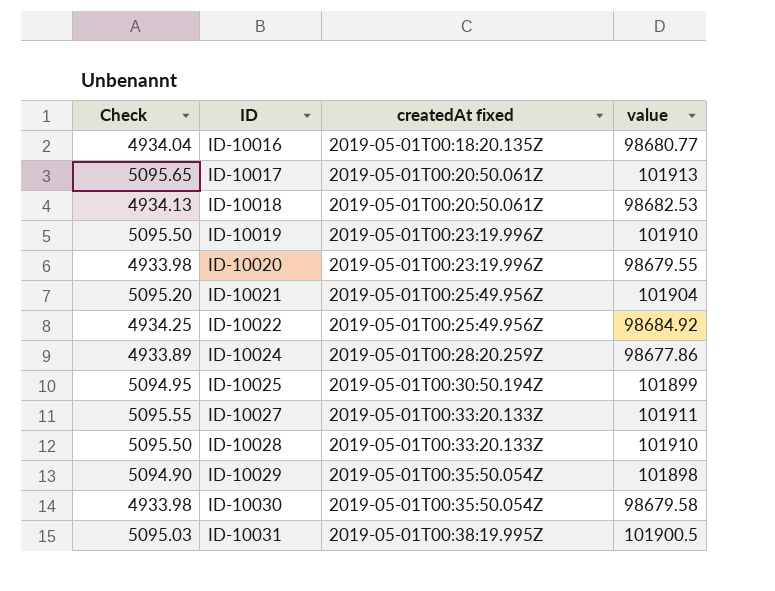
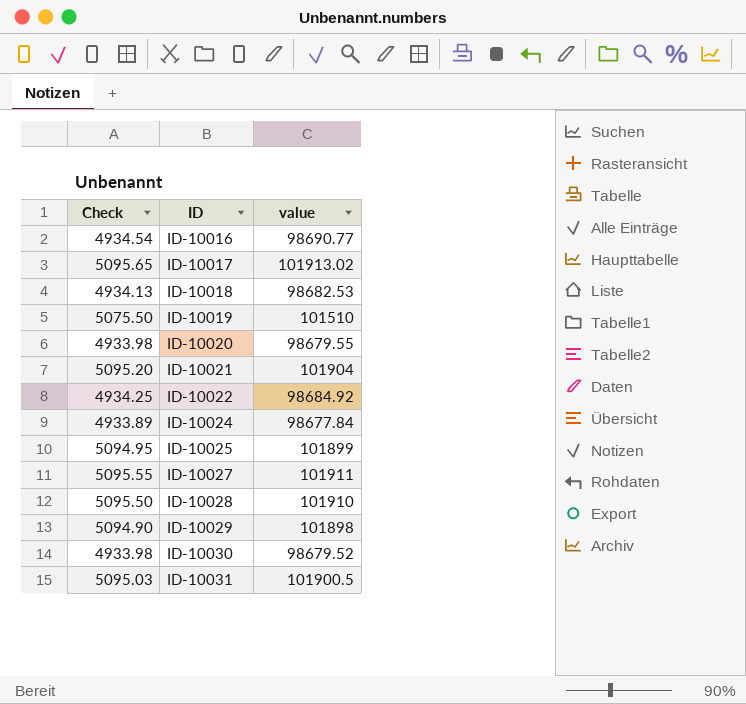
column createdAt fixed | position: 3 -> none
ID-10016 | Check: 4934.04 -> 4934.54
ID-10016 | value: 98680.77 -> 98690.77
ID-10017 | value: 101913 -> 101913.02
ID-10019 | Check: 5095.50 -> 5075.50
ID-10019 | value: 101910 -> 101510
ID-10024 | value: 98677.86 -> 98677.84
ID-10030 | value: 98679.58 -> 98679.52

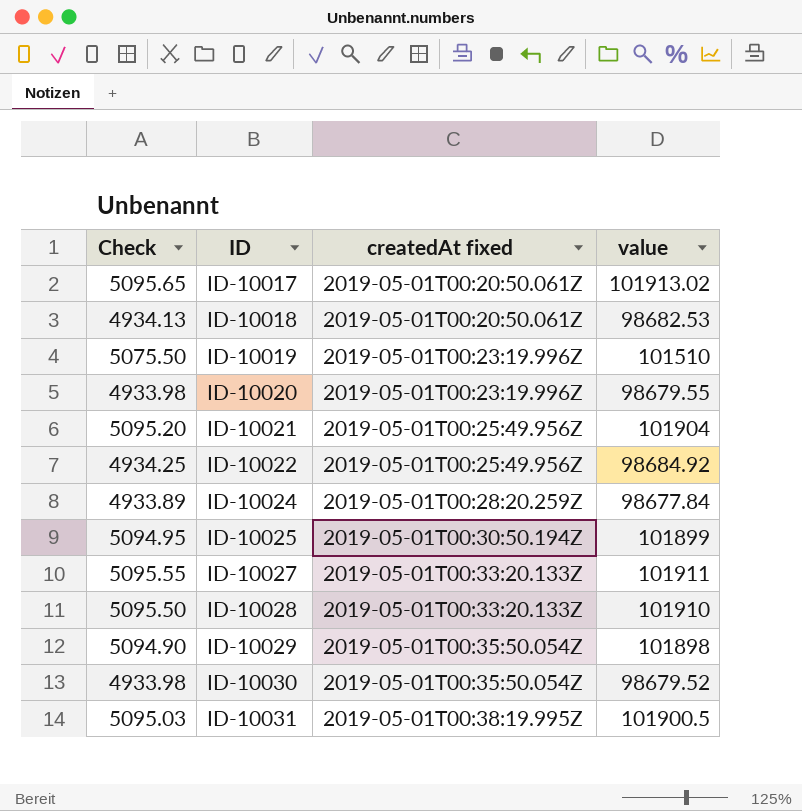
column createdAt fixed | position: none -> 3
row ID-10016: 4934.54 | 98690.77 -> none

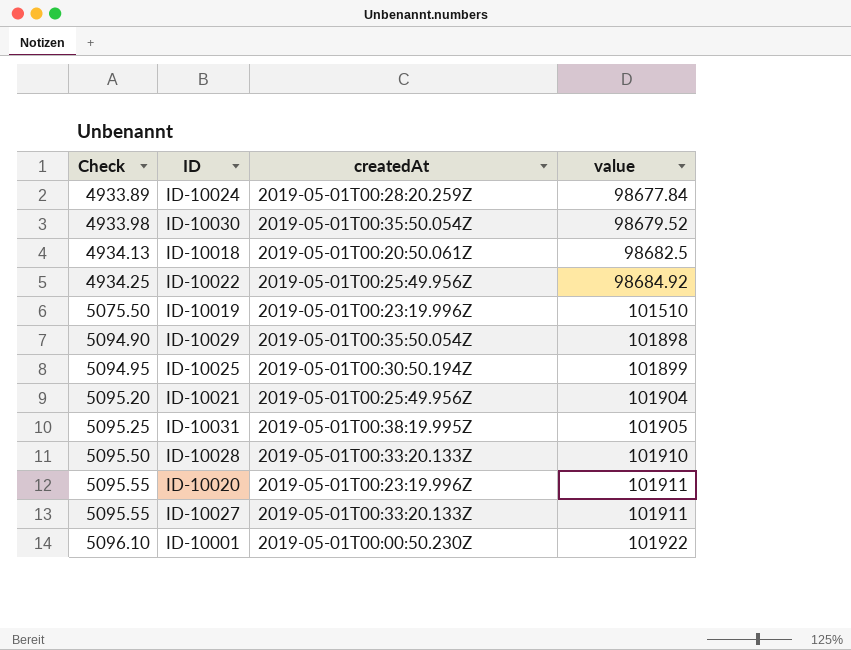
row order: ID ascending -> Check ascending
column name: createdAt fixed -> createdAt
row ID-10017: 5095.65 | 2019-05-01T00:20:50.061Z | 101913.02 -> none
ID-10018 | value: 98682.53 -> 98682.5
ID-10031 | Check: 5095.03 -> 5095.25
ID-10031 | value: 101900.5 -> 101905
ID-10020 | Check: 4933.98 -> 5095.55
ID-10020 | value: 98679.55 -> 101911
row ID-10001: none -> 5096.10 | 2019-05-01T00:00:50.230Z | 101922

